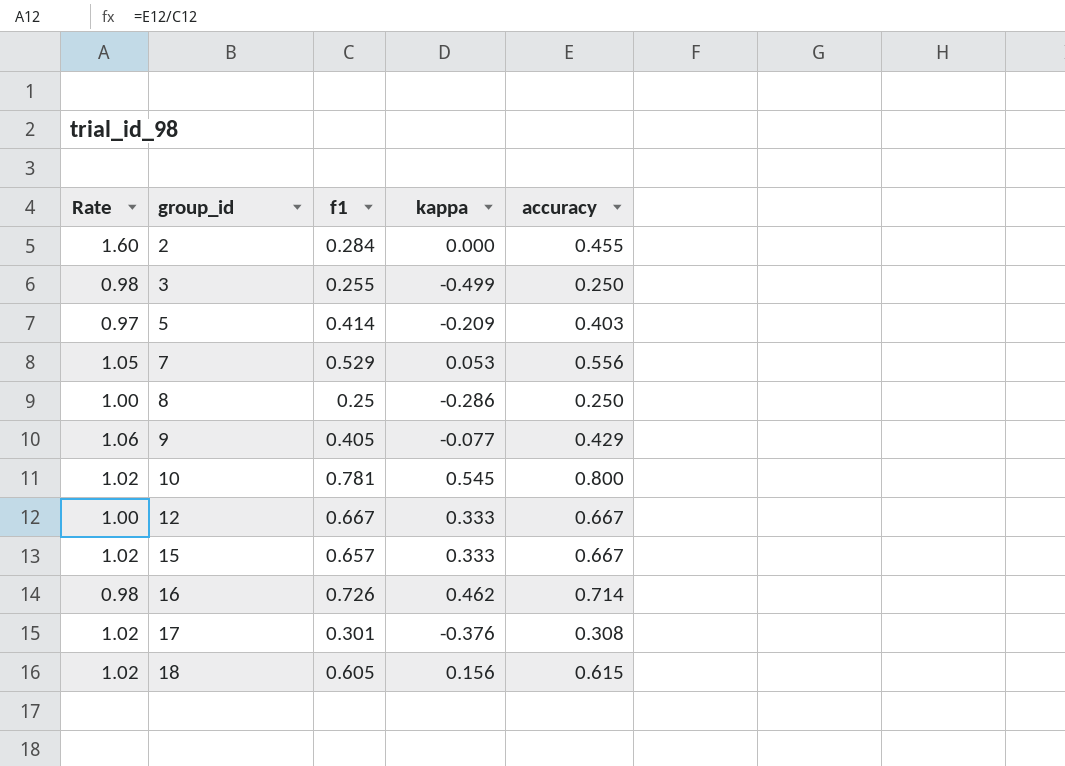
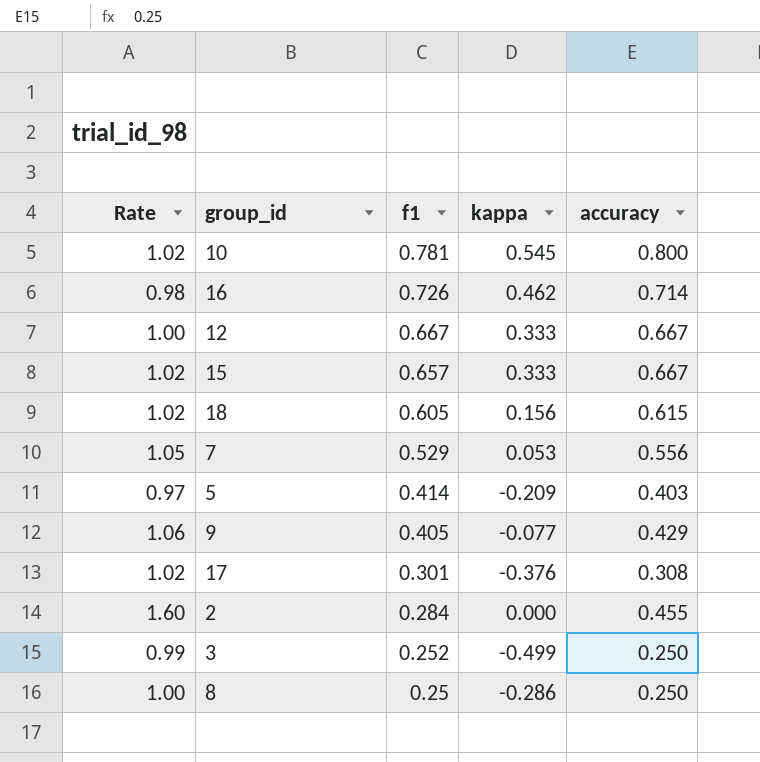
row order: group_id ascending -> f1 descending
3 | Rate: 0.98 -> 0.99
3 | f1: 0.255 -> 0.252

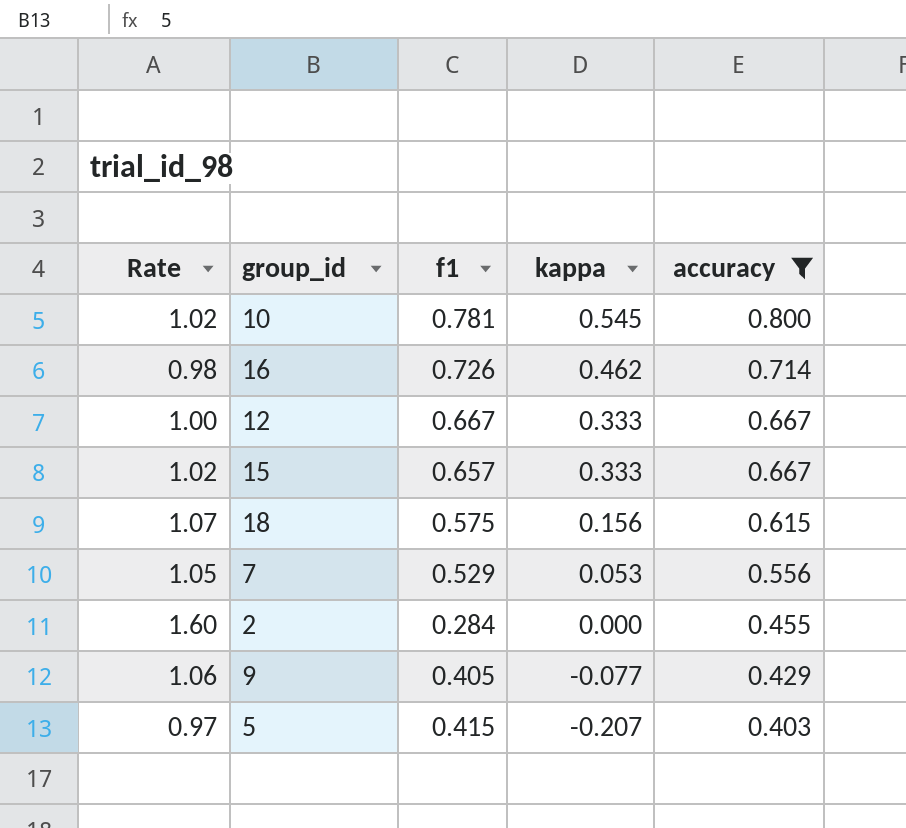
filter: none -> accuracy >= 0.403
row order: f1 descending -> kappa descending
18 | Rate: 1.02 -> 1.07
18 | f1: 0.605 -> 0.575
5 | f1: 0.414 -> 0.415
5 | kappa: -0.209 -> -0.207

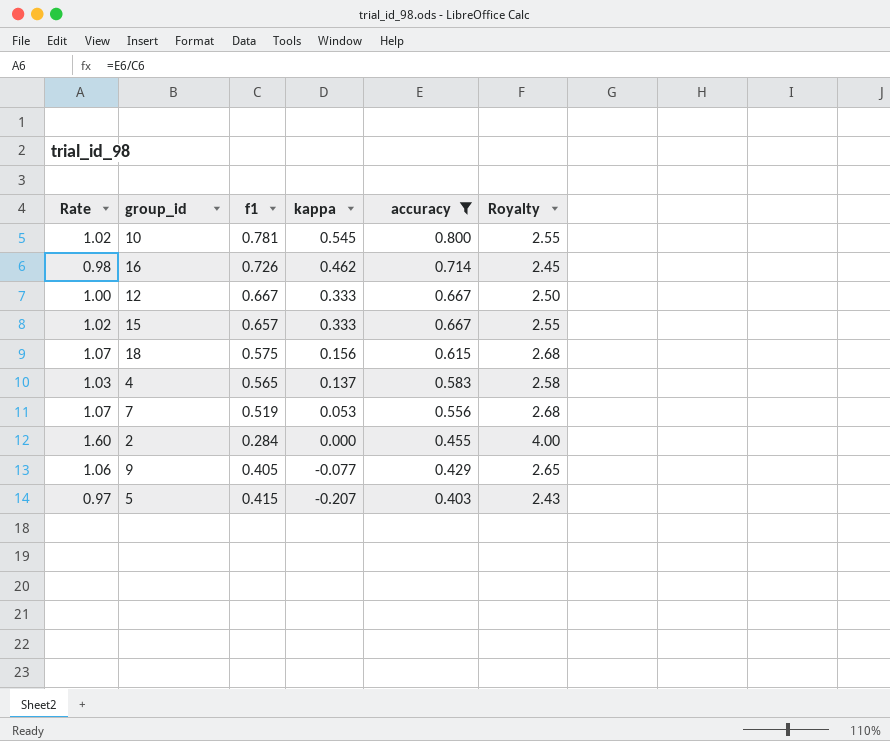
column Royalty | formula: none -> [Rate] * 2.5
row 4: none -> 1.03 | 0.565 | 0.137 | 0.583 | 2.58
7 | Rate: 1.05 -> 1.07
7 | f1: 0.529 -> 0.519

